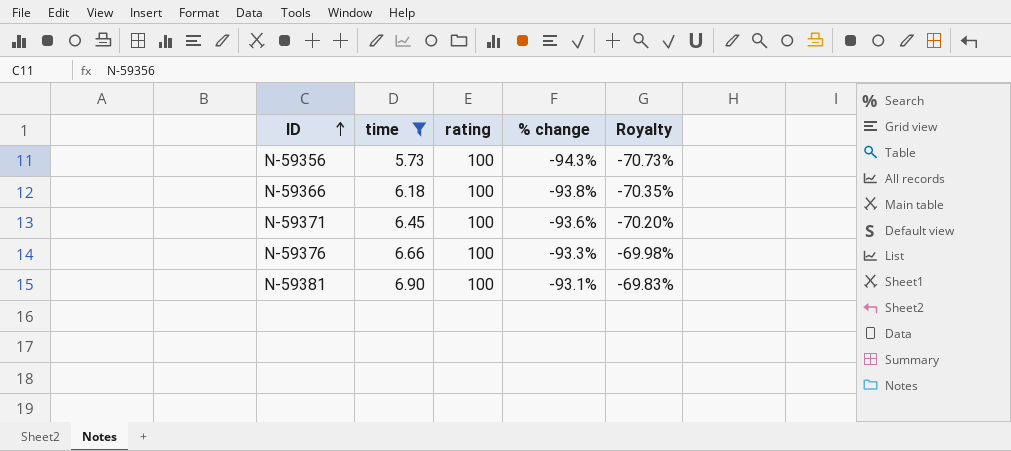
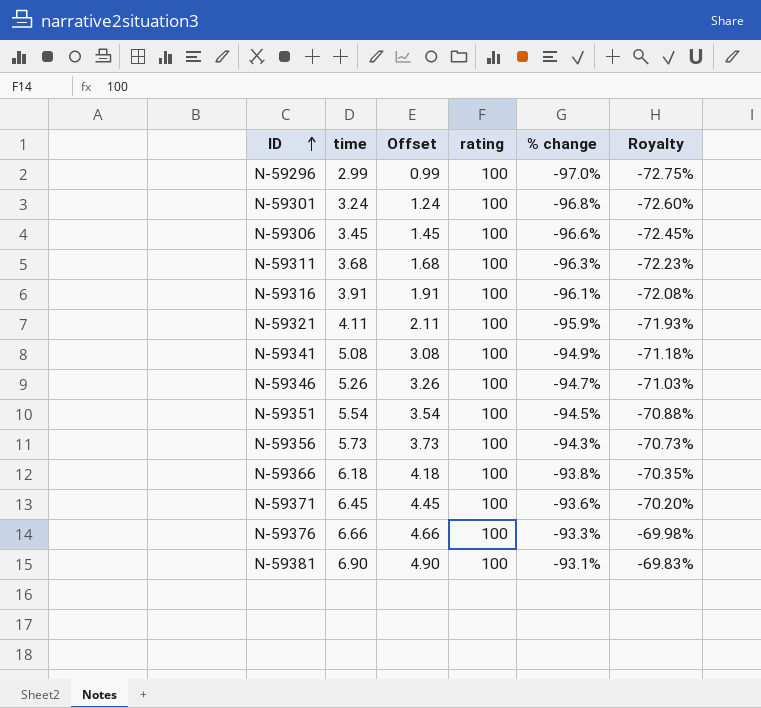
filter: time >= 5.73 -> none
column Offset | formula: none -> [time] - 2

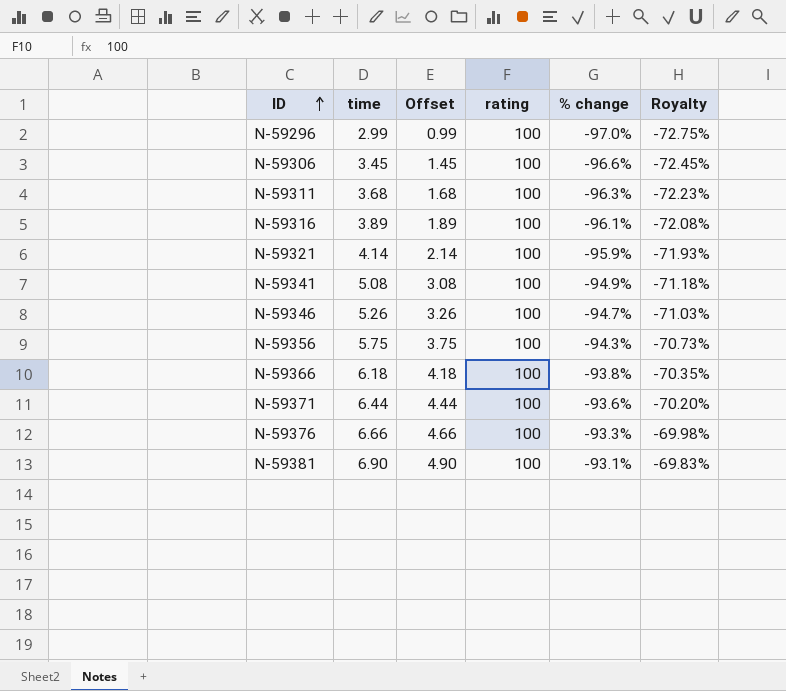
row N-59301: 3.24 | 1.24 | 100 | -96.8% | -72.60% -> none
row N-59351: 5.54 | 3.54 | 100 | -94.5% | -70.88% -> none
N-59316 | time: 3.91 -> 3.89
N-59316 | Offset: 1.91 -> 1.89
N-59321 | time: 4.11 -> 4.14
N-59321 | Offset: 2.11 -> 2.14
N-59356 | time: 5.73 -> 5.75
N-59356 | Offset: 3.73 -> 3.75
N-59371 | time: 6.45 -> 6.44
N-59371 | Offset: 4.45 -> 4.44

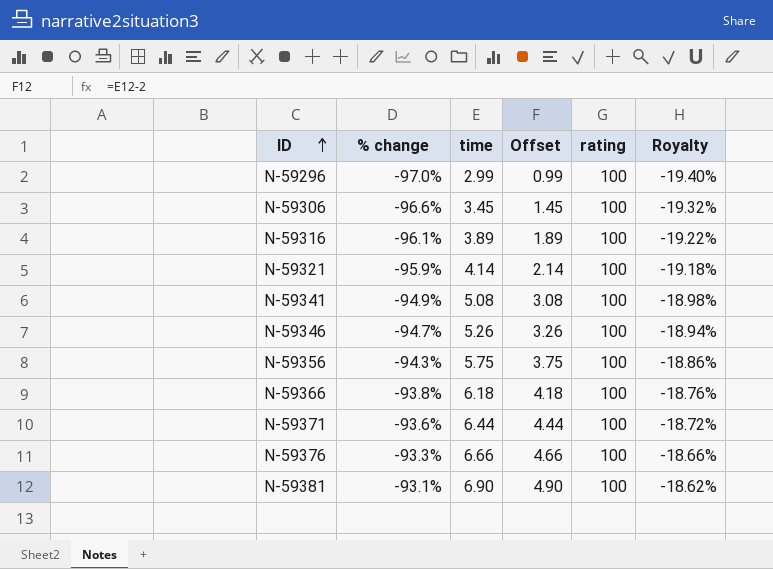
column % change | position: 5 -> 2
column Royalty | formula: [% change] * 0.75 -> [% change] * 0.2
row N-59311: 3.68 | 1.68 | 100 | -96.3% | -72.23% -> none

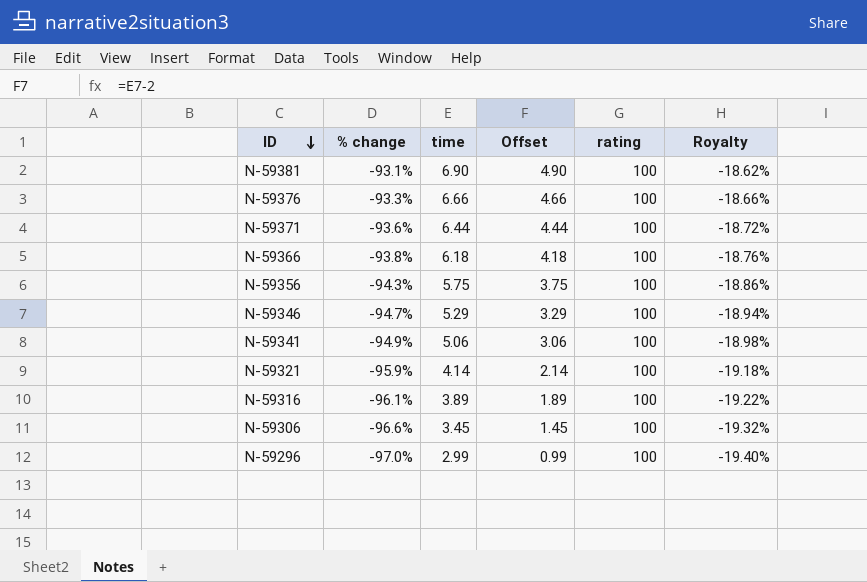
row order: ID ascending -> ID descending
N-59346 | time: 5.26 -> 5.29
N-59346 | Offset: 3.26 -> 3.29
N-59341 | time: 5.08 -> 5.06
N-59341 | Offset: 3.08 -> 3.06

